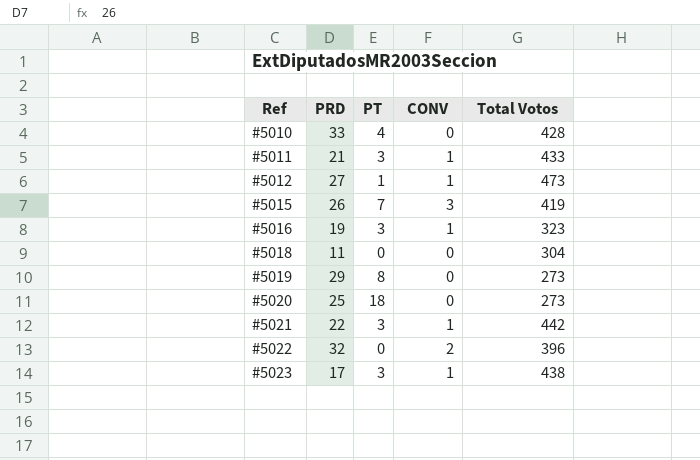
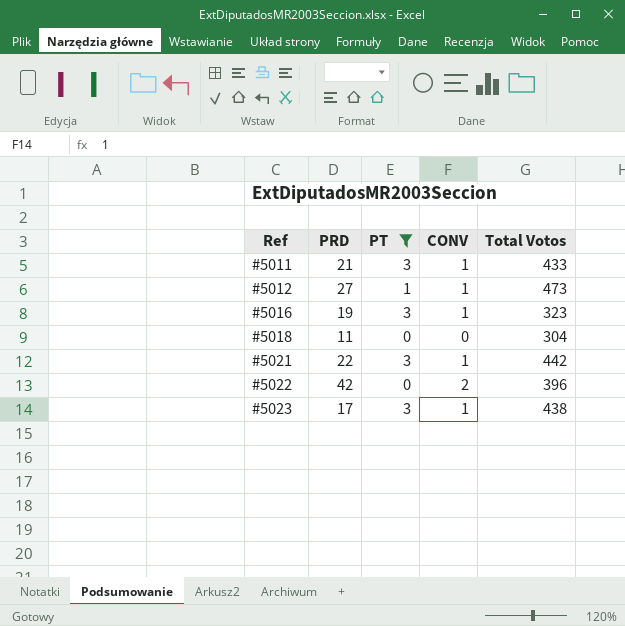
filter: none -> PT <= 3
#5022 | PRD: 32 -> 42

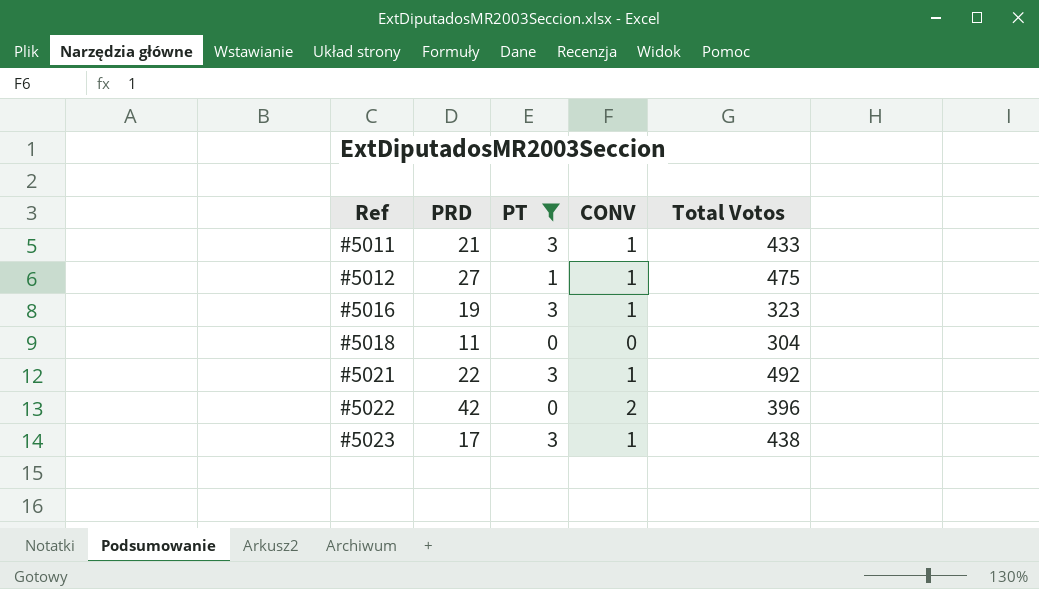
#5012 | Total Votos: 473 -> 475
#5021 | Total Votos: 442 -> 492

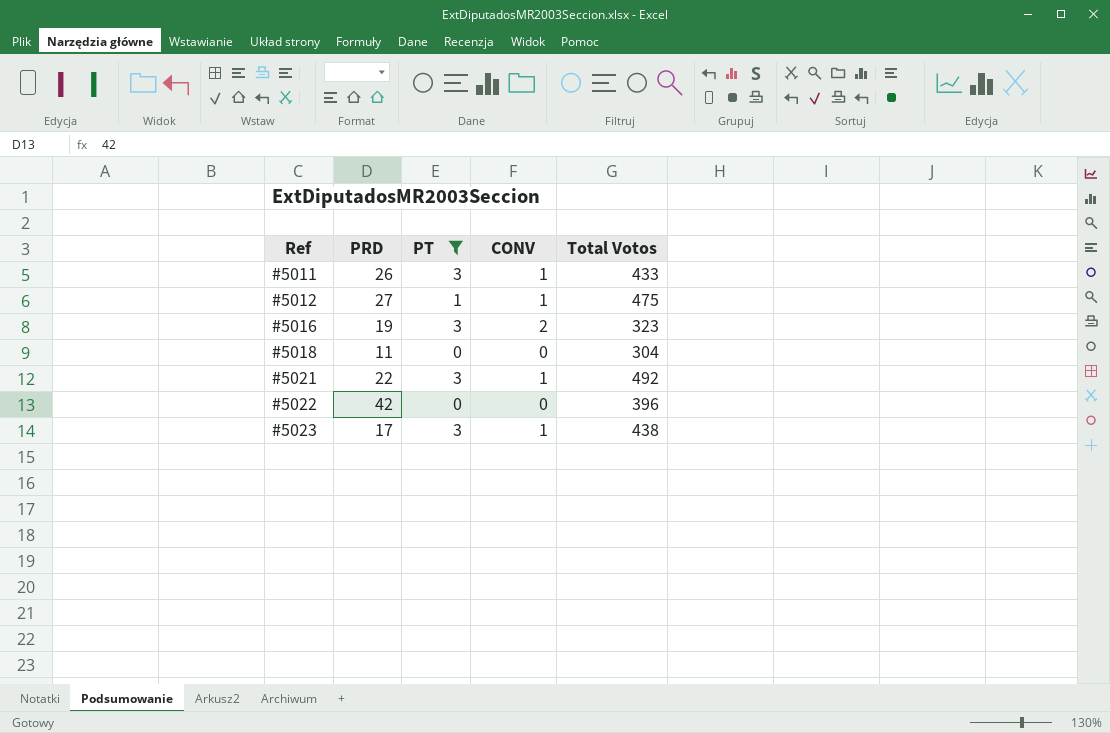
#5011 | PRD: 21 -> 26
#5016 | CONV: 1 -> 2
#5022 | CONV: 2 -> 0

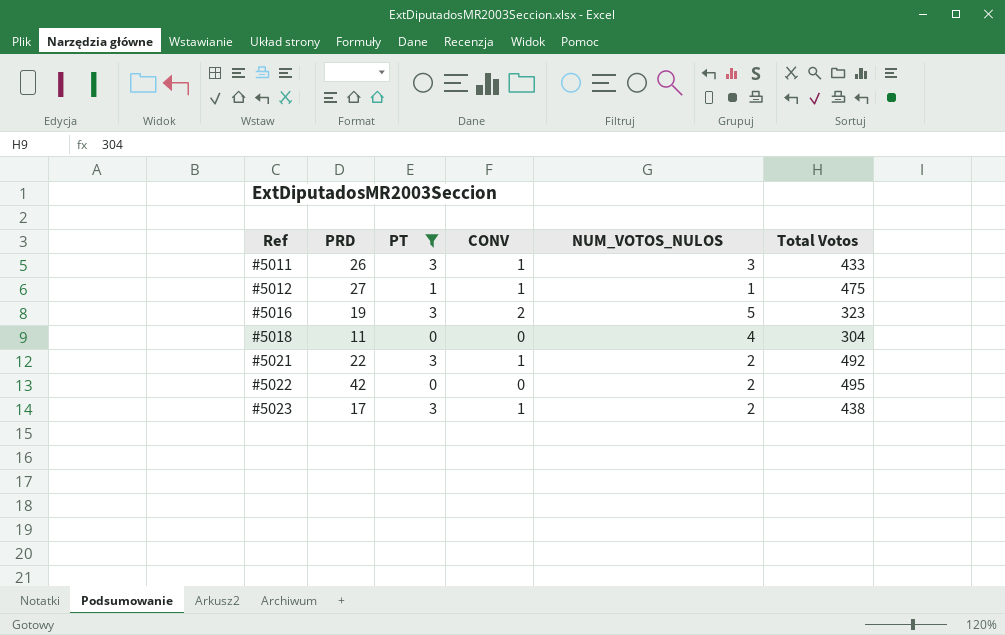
column NUM_VOTOS_NULOS | position: none -> 5
#5022 | Total Votos: 396 -> 495

